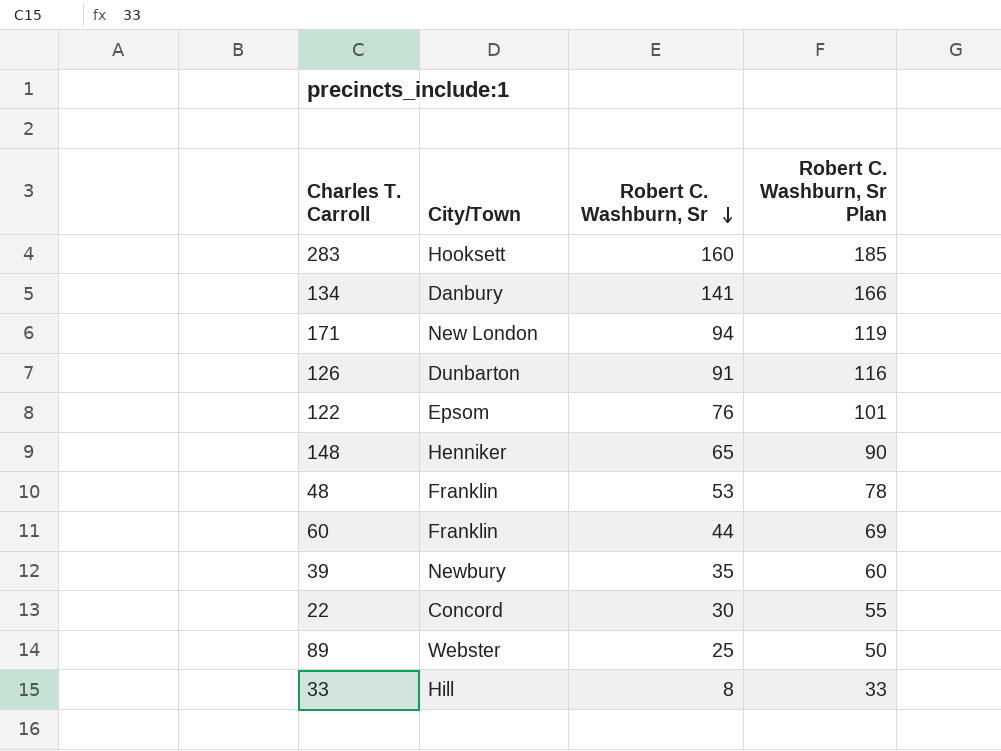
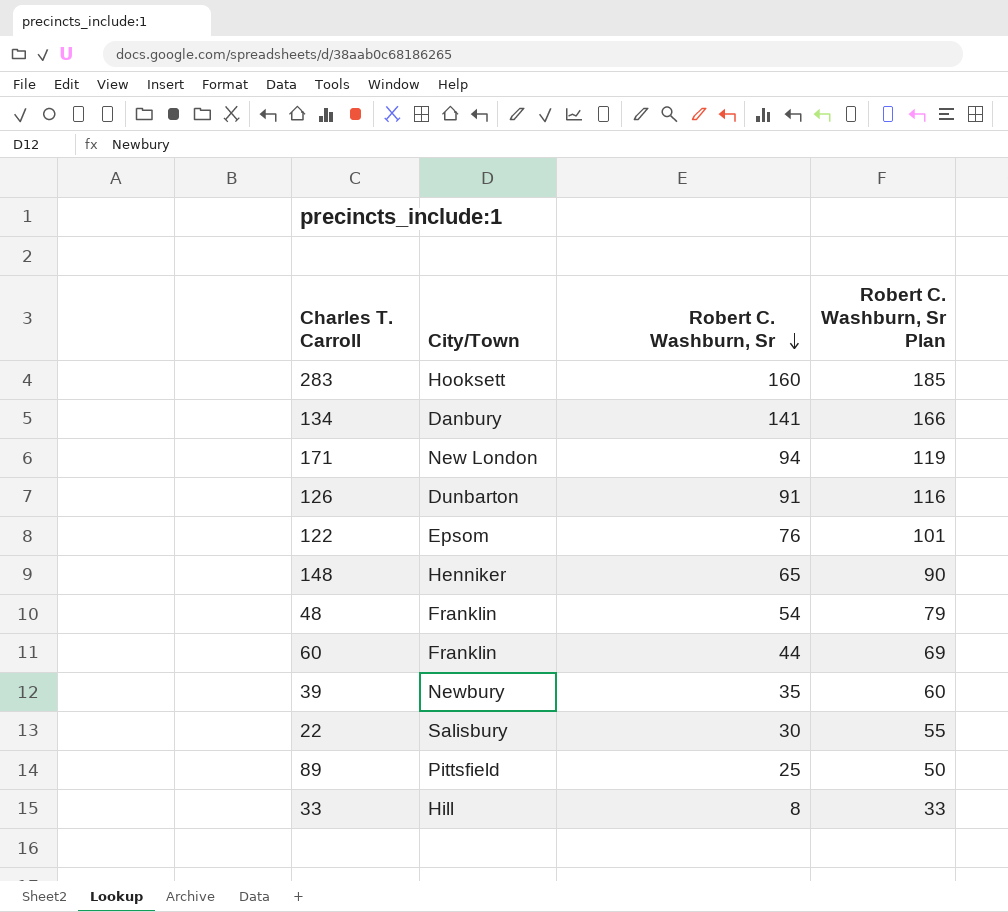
48 | Robert C. Washburn, Sr: 53 -> 54
48 | Robert C. Washburn, Sr Plan: 78 -> 79
22 | City/Town: Concord -> Salisbury
89 | City/Town: Webster -> Pittsfield

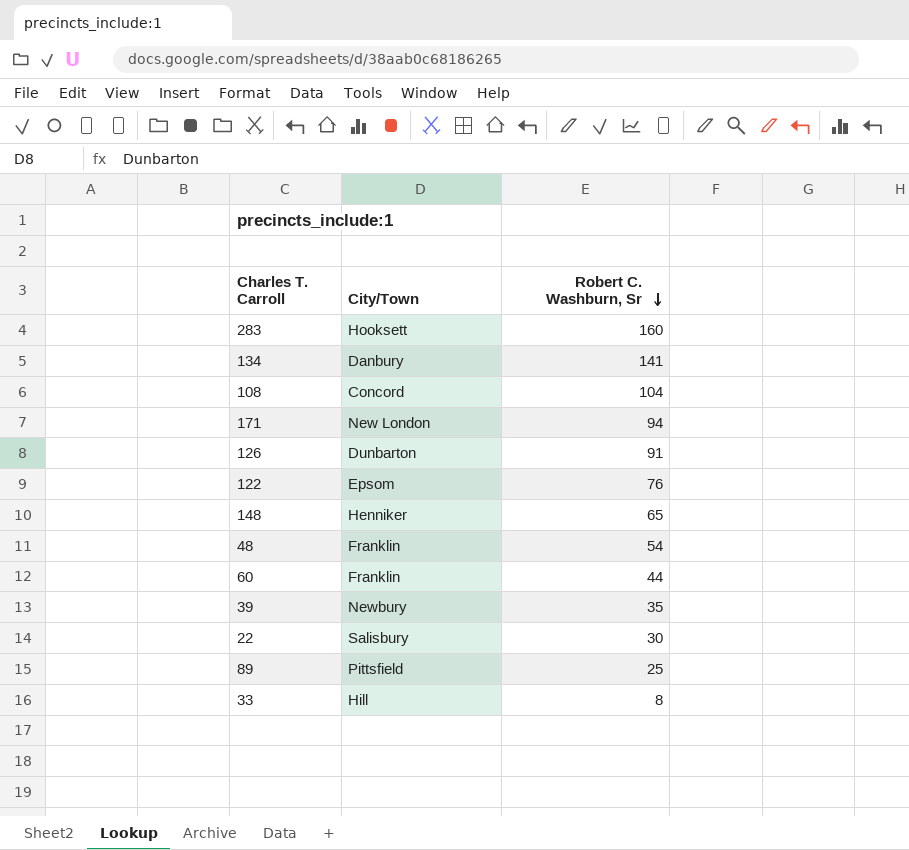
column Robert C. Washburn, Sr Plan | formula: [Robert C. Washburn, Sr] + 25 -> none
row 108: none -> Concord | 104

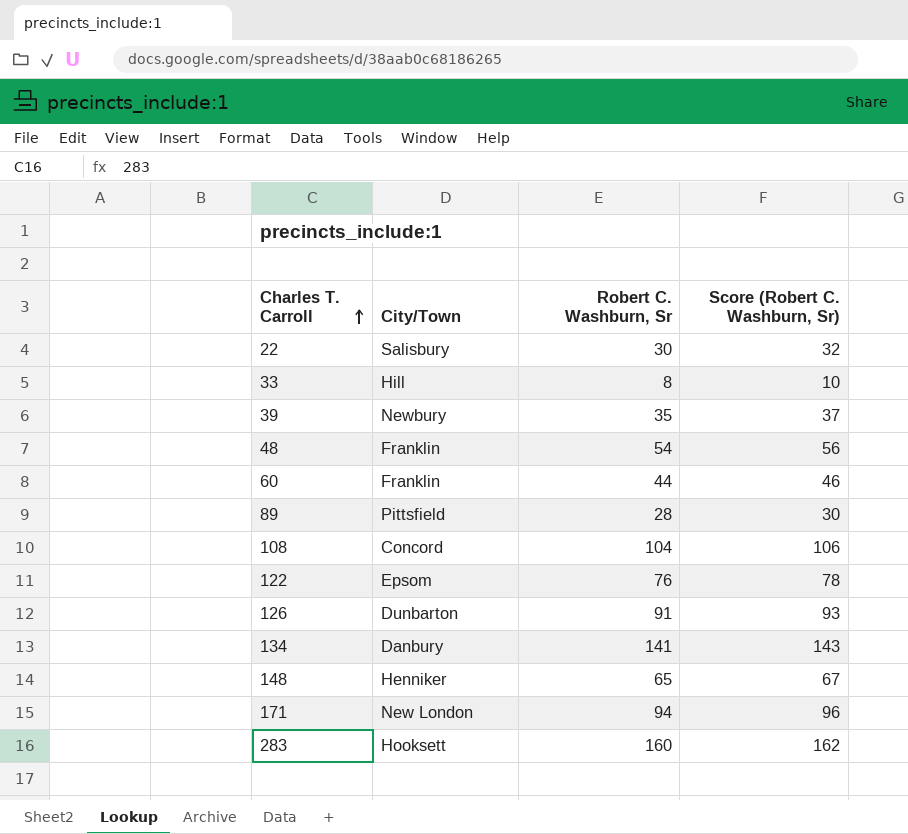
row order: Robert C. Washburn, Sr descending -> Charles T. Carroll ascending
column Score (Robert C. Washburn, Sr) | formula: none -> [Robert C. Washburn, Sr] + 2
89 | Robert C. Washburn, Sr: 25 -> 28

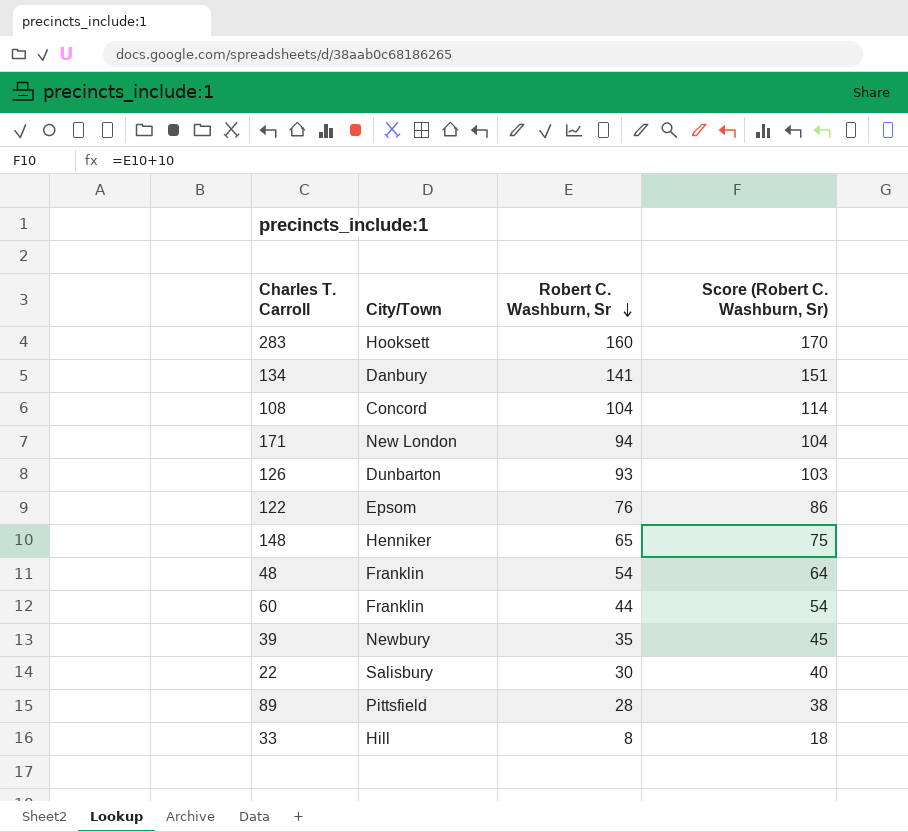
row order: Charles T. Carroll ascending -> Robert C. Washburn, Sr descending
column Score (Robert C. Washburn, Sr) | formula: [Robert C. Washburn, Sr] + 2 -> [Robert C. Washburn, Sr] + 10
126 | Robert C. Washburn, Sr: 91 -> 93

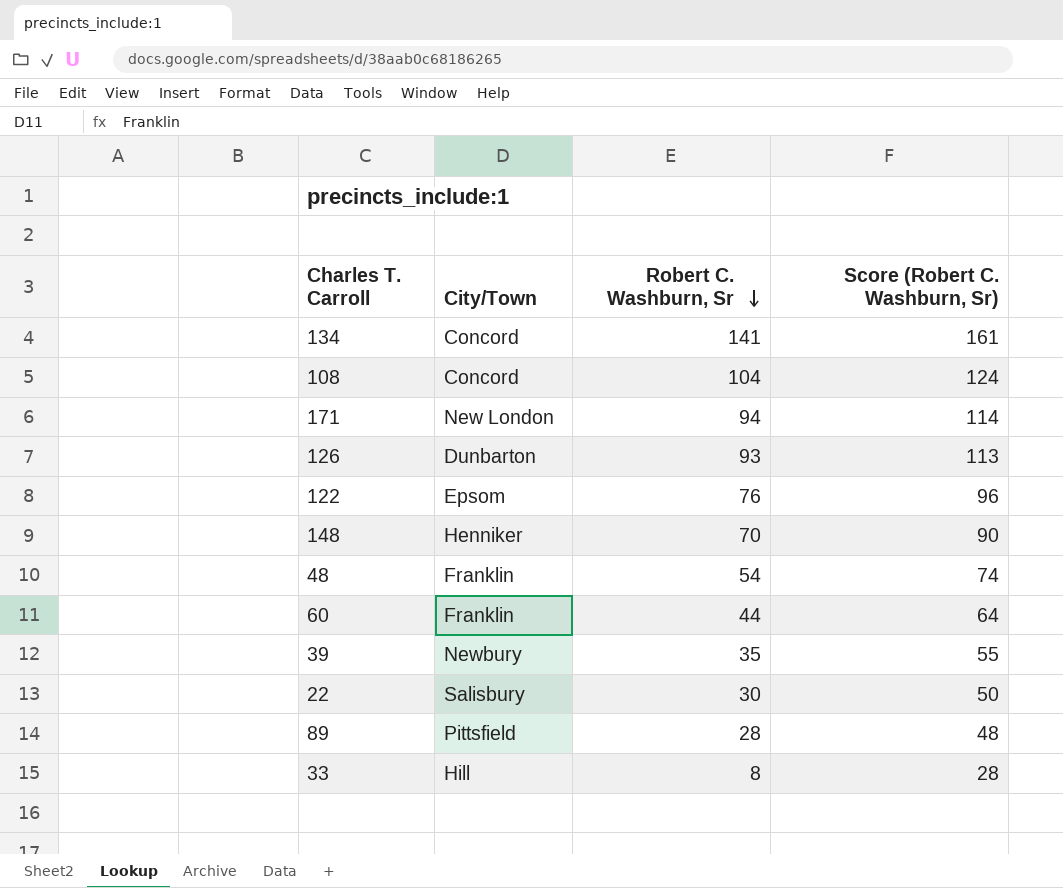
column Score (Robert C. Washburn, Sr) | formula: [Robert C. Washburn, Sr] + 10 -> [Robert C. Washburn, Sr] + 20
row 283: Hooksett | 160 | 170 -> none
134 | City/Town: Danbury -> Concord
148 | Robert C. Washburn, Sr: 65 -> 70

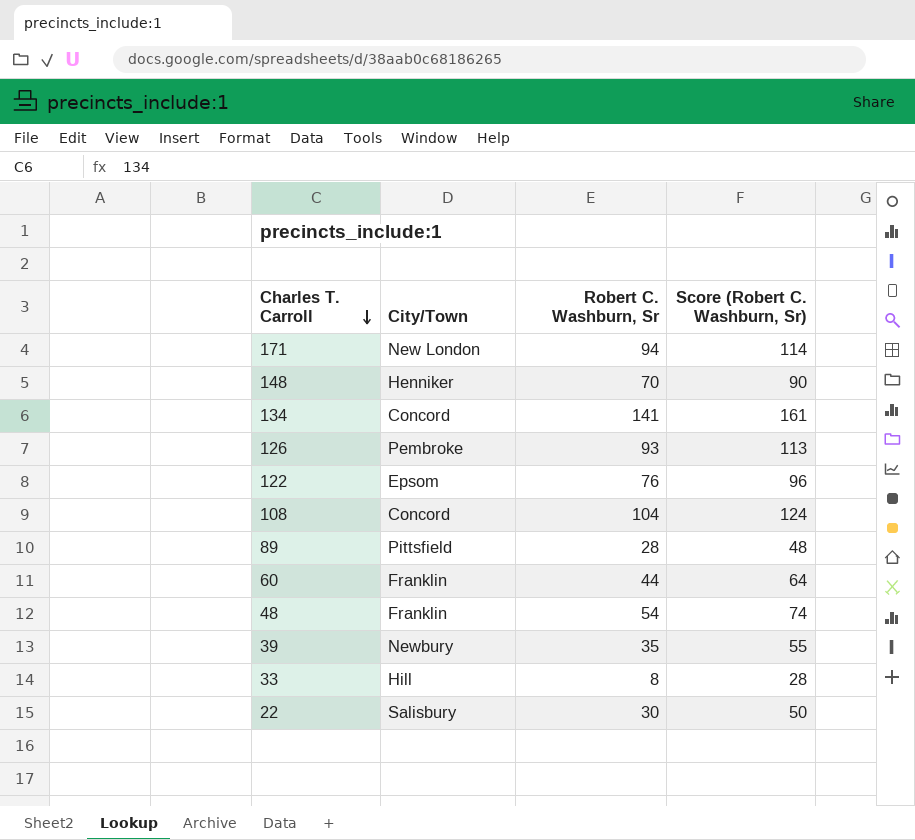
row order: Robert C. Washburn, Sr descending -> Charles T. Carroll descending
126 | City/Town: Dunbarton -> Pembroke

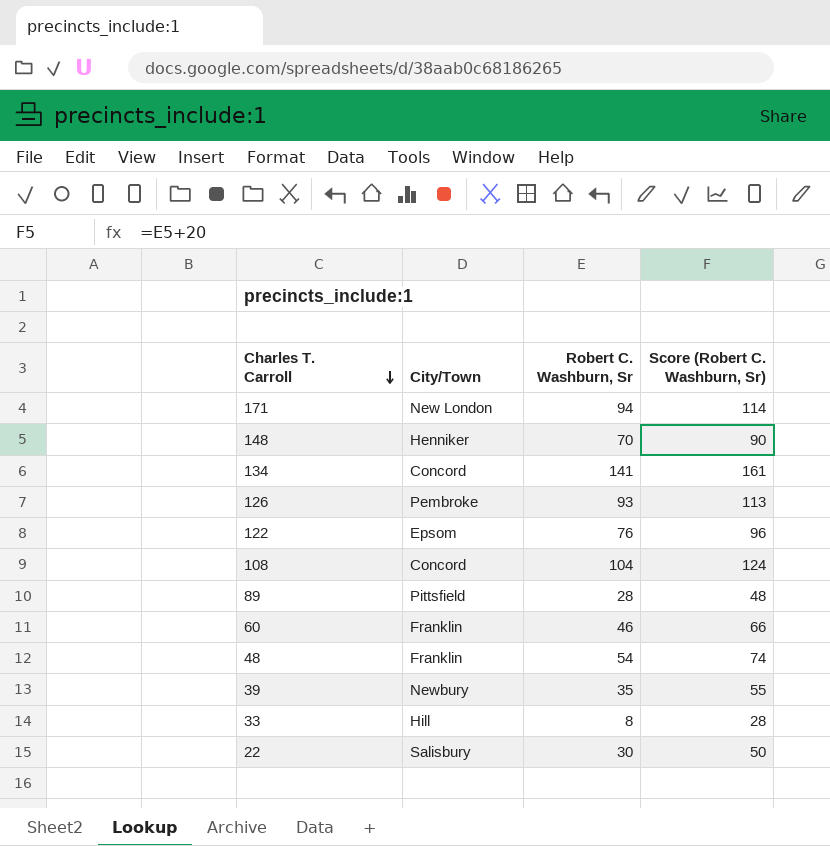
60 | Robert C. Washburn, Sr: 44 -> 46
60 | Score (Robert C. Washburn, Sr): 64 -> 66

